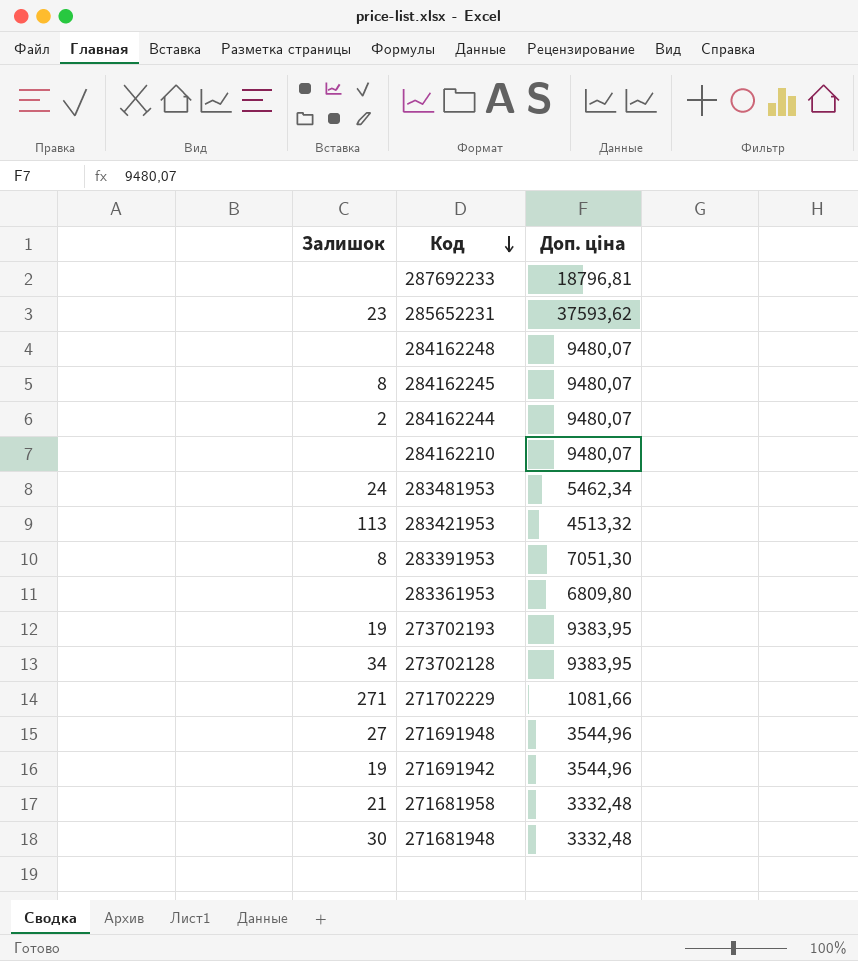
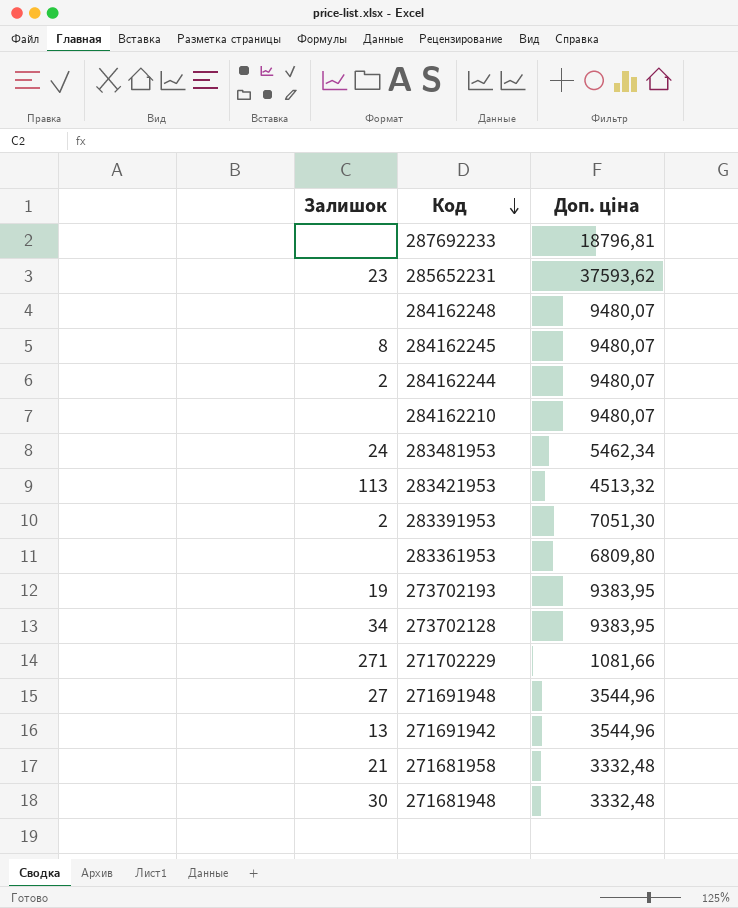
283391953 | Залишок: 8 -> 2
271691942 | Залишок: 19 -> 13

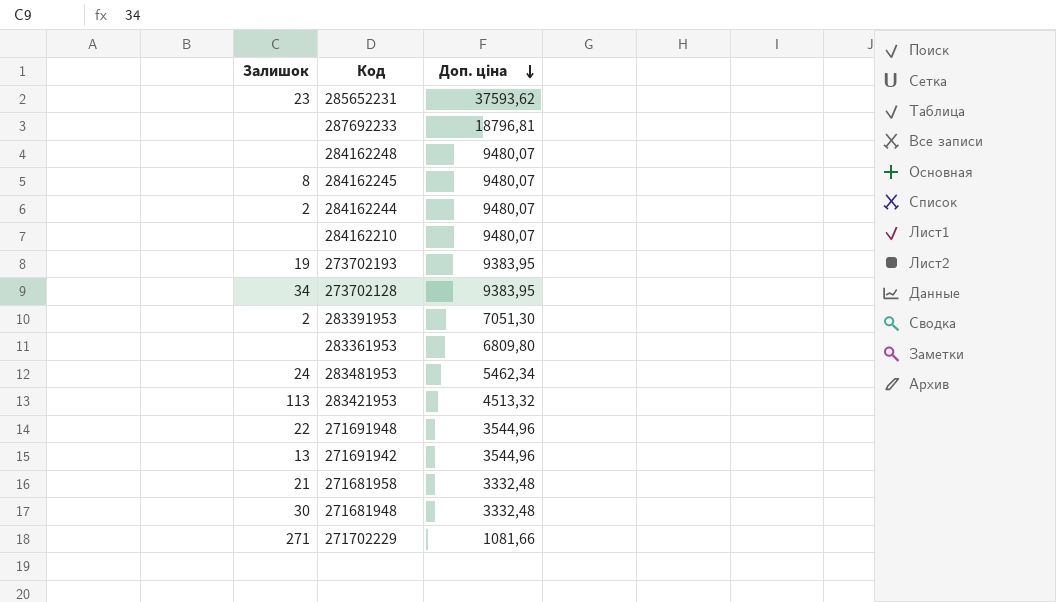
row order: Код descending -> Доп. ціна descending
271691948 | Залишок: 27 -> 22

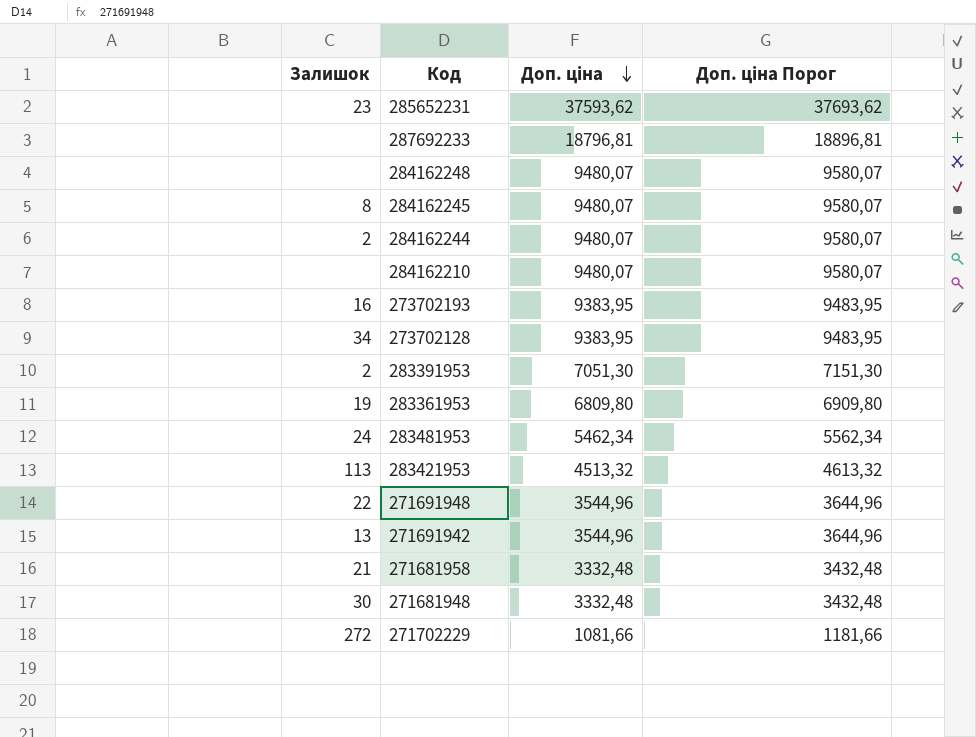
column Доп. ціна Порог | formula: none -> [Доп. ціна] + 100
273702193 | Залишок: 19 -> 16
283361953 | Залишок: none -> 19
271702229 | Залишок: 271 -> 272

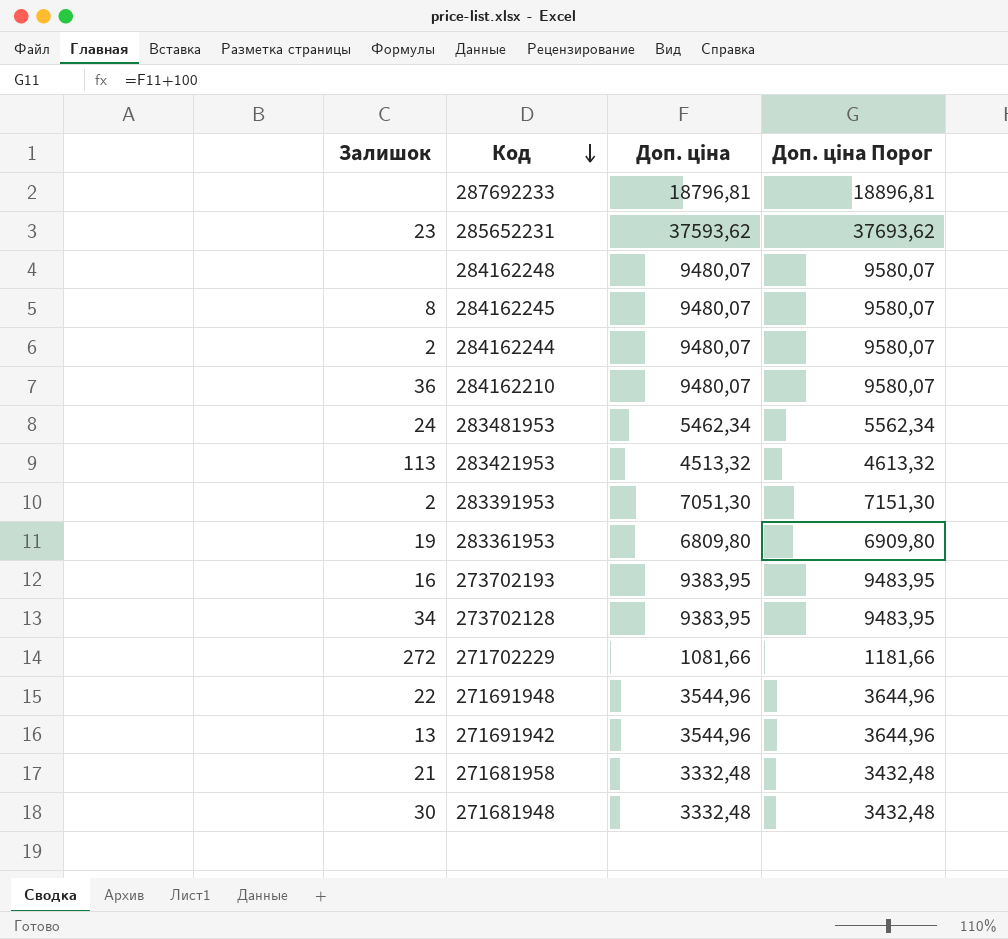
row order: Доп. ціна descending -> Код descending
284162210 | Залишок: none -> 36

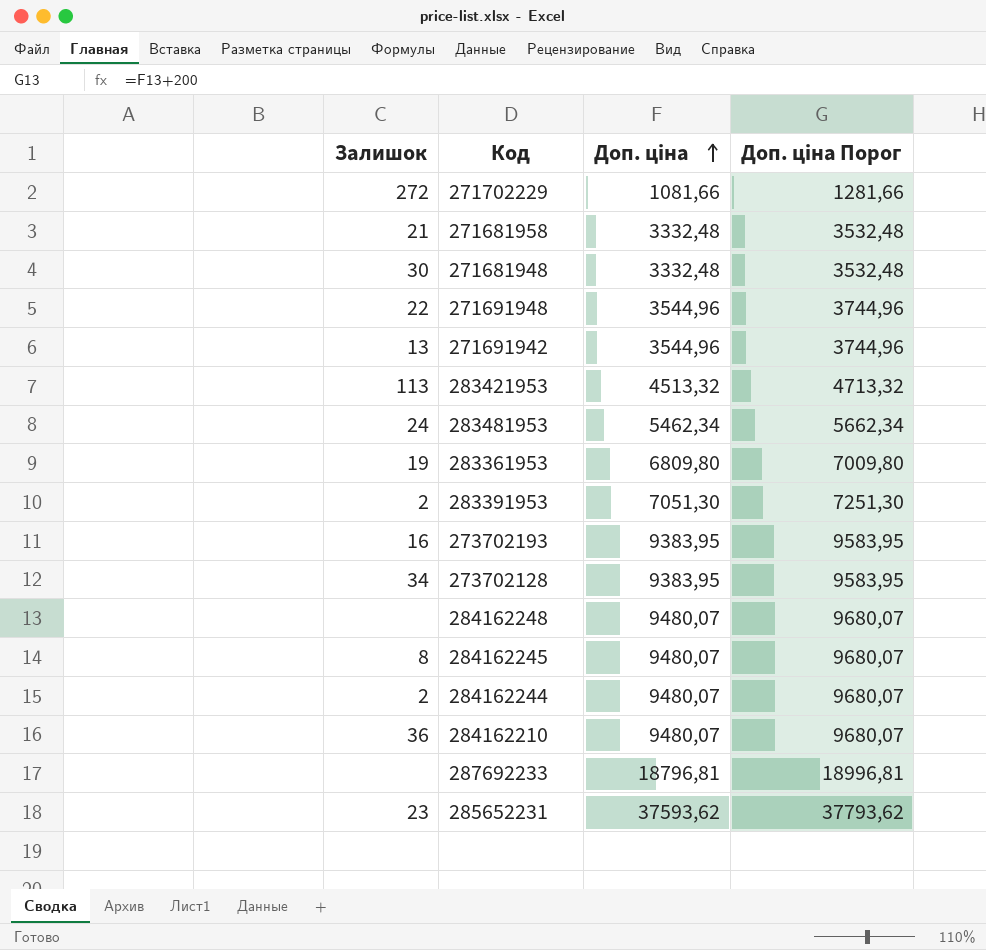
row order: Код descending -> Доп. ціна ascending
column Доп. ціна Порог | formula: [Доп. ціна] + 100 -> [Доп. ціна] + 200

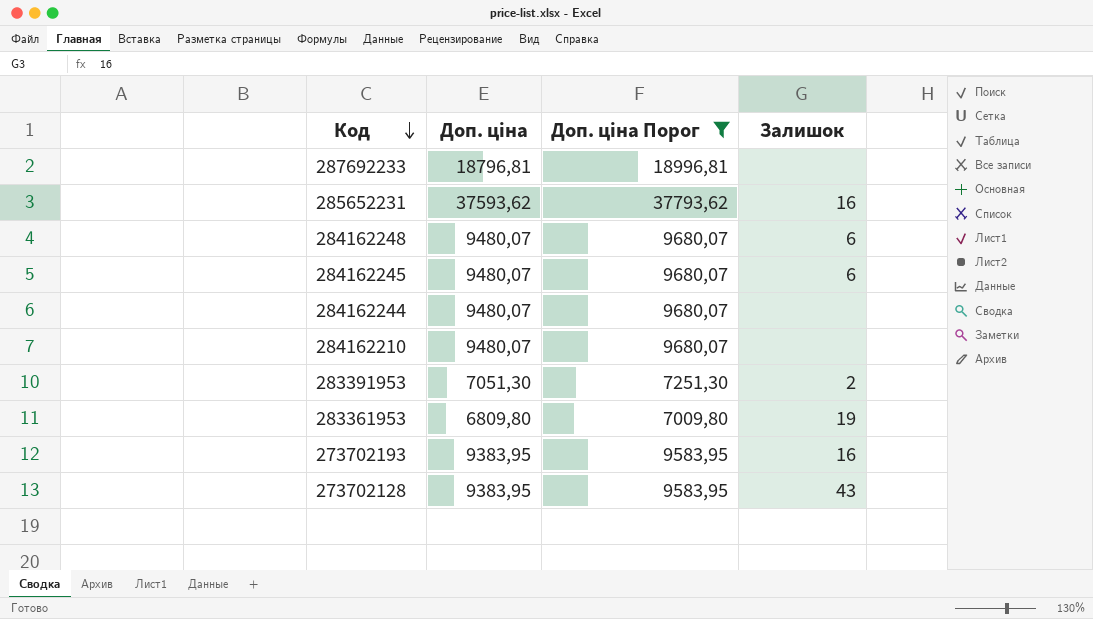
filter: none -> Доп. ціна Порог >= 7009,80
row order: Доп. ціна ascending -> Код descending
column Залишок | position: 1 -> 4
285652231 | Залишок: 23 -> 16
284162248 | Залишок: none -> 6
284162245 | Залишок: 8 -> 6
284162244 | Залишок: 2 -> none
284162210 | Залишок: 36 -> none
273702128 | Залишок: 34 -> 43

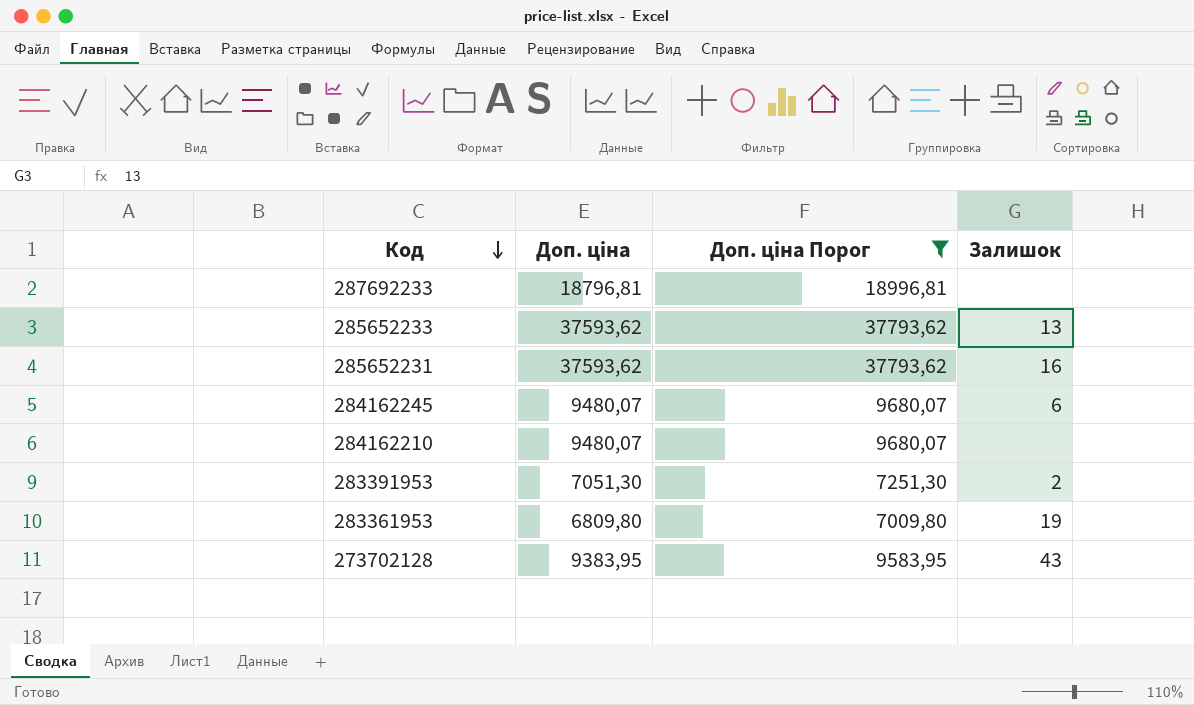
row 284162248: 9480,07 | 9680,07 | 6 -> none
row 284162244: 9480,07 | 9680,07 | none -> none
row 273702193: 9383,95 | 9583,95 | 16 -> none
row 285652233: none -> 37593,62 | 37793,62 | 13

